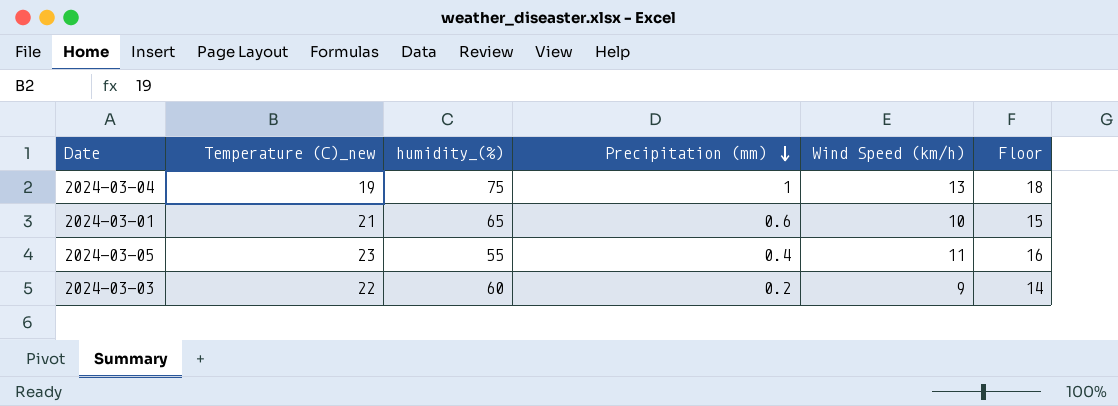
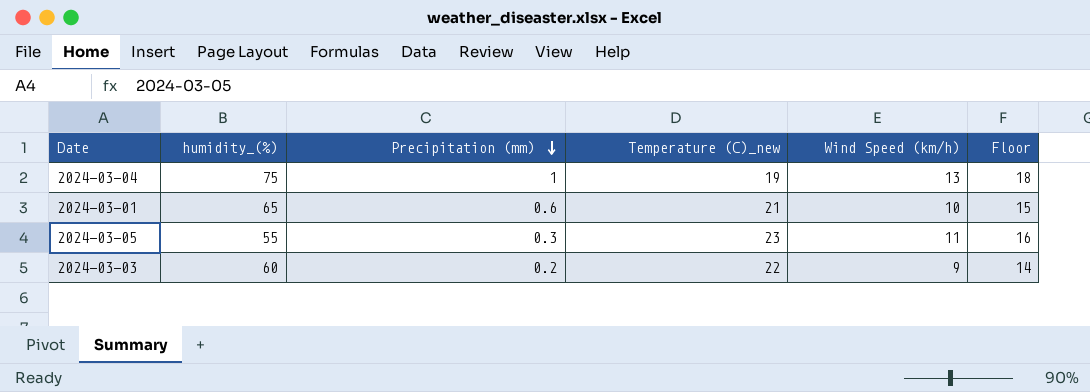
column Temperature (C)_new | position: 2 -> 4
2024-03-05 | Precipitation (mm): 0.4 -> 0.3

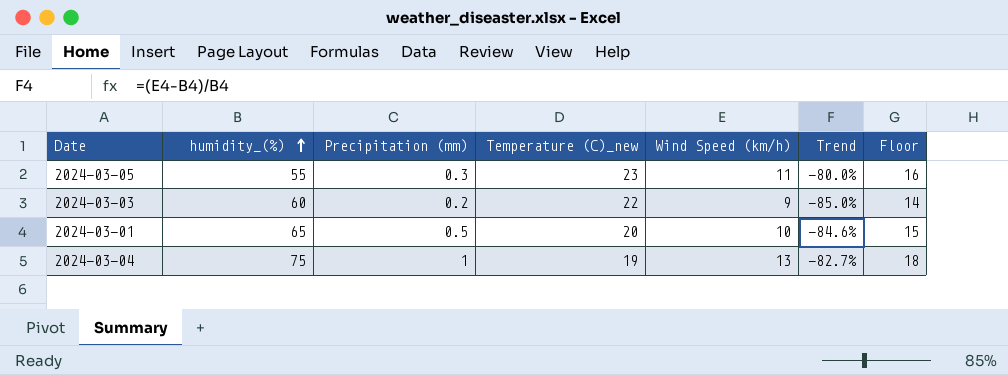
row order: Precipitation (mm) descending -> humidity_(%) ascending
column Trend | formula: none -> ([Wind Speed (km/h)] - [humidity_(%)]) / [humidity_(%)]
2024-03-01 | Precipitation (mm): 0.6 -> 0.5
2024-03-01 | Temperature (C)_new: 21 -> 20

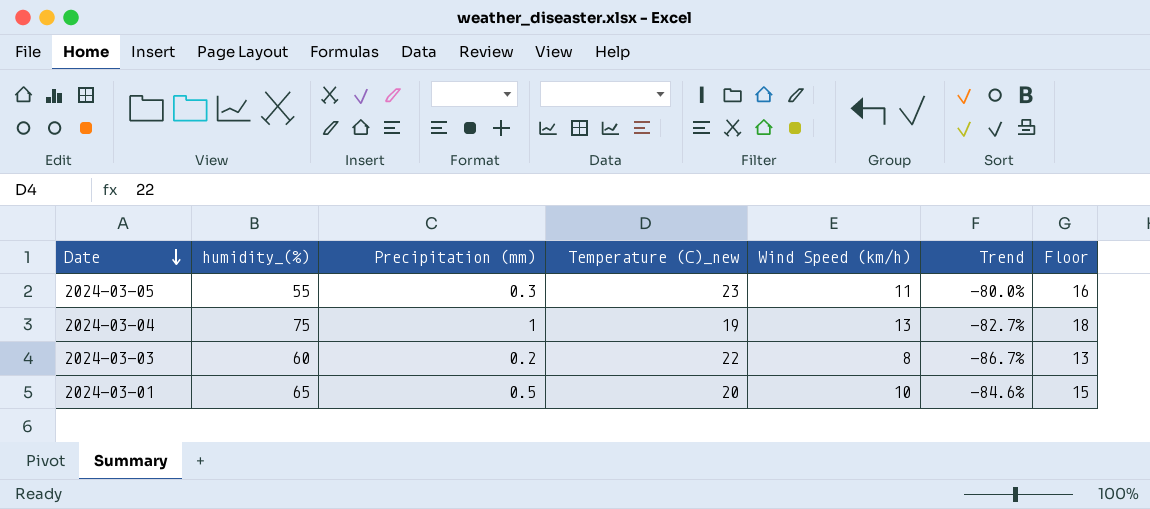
row order: humidity_(%) ascending -> Date descending
2024-03-03 | Wind Speed (km/h): 9 -> 8
2024-03-03 | Trend: -85.0% -> -86.7%
2024-03-03 | Floor: 14 -> 13

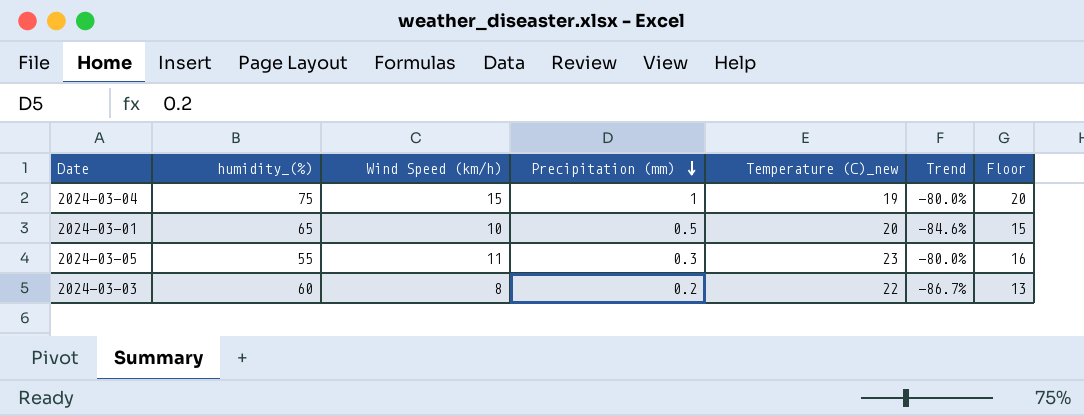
row order: Date descending -> Precipitation (mm) descending
column Wind Speed (km/h) | position: 5 -> 3
2024-03-04 | Wind Speed (km/h): 13 -> 15
2024-03-04 | Trend: -82.7% -> -80.0%
2024-03-04 | Floor: 18 -> 20

